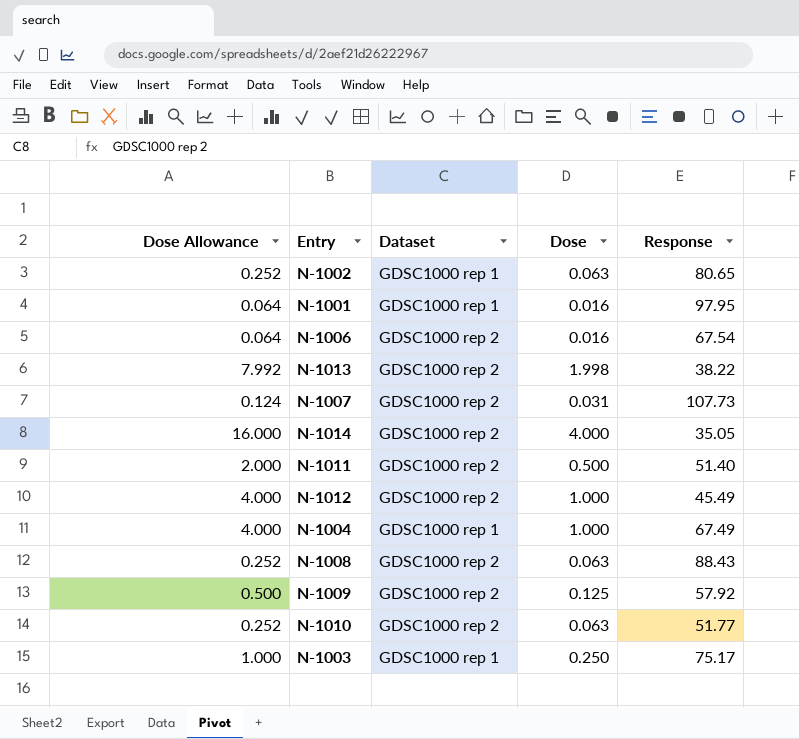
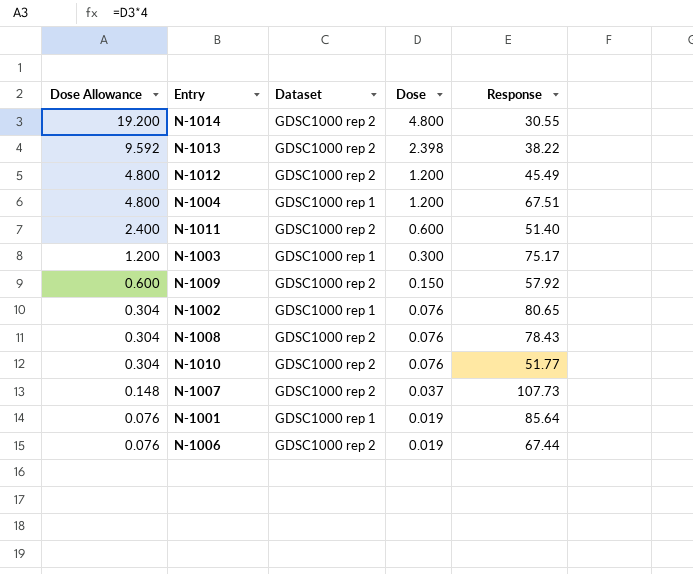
row order: none -> Dose Allowance descending
N-1014 | Dose Allowance: 16.000 -> 19.200
N-1014 | Dose: 4.000 -> 4.800
N-1014 | Response: 35.05 -> 30.55
N-1013 | Dose Allowance: 7.992 -> 9.592
N-1013 | Dose: 1.998 -> 2.398
N-1012 | Dose Allowance: 4.000 -> 4.800
N-1012 | Dose: 1.000 -> 1.200
N-1004 | Dose Allowance: 4.000 -> 4.800
N-1004 | Dose: 1.000 -> 1.200
N-1004 | Response: 67.49 -> 67.51
N-1011 | Dose Allowance: 2.000 -> 2.400
N-1011 | Dose: 0.500 -> 0.600
N-1003 | Dose Allowance: 1.000 -> 1.200
N-1003 | Dose: 0.250 -> 0.300
N-1009 | Dose Allowance: 0.500 -> 0.600
N-1009 | Dose: 0.125 -> 0.150
N-1002 | Dose Allowance: 0.252 -> 0.304
N-1002 | Dose: 0.063 -> 0.076
N-1008 | Dose Allowance: 0.252 -> 0.304
N-1008 | Dose: 0.063 -> 0.076
N-1008 | Response: 88.43 -> 78.43
N-1010 | Dose Allowance: 0.252 -> 0.304
N-1010 | Dose: 0.063 -> 0.076
N-1007 | Dose Allowance: 0.124 -> 0.148
N-1007 | Dose: 0.031 -> 0.037
N-1001 | Dose Allowance: 0.064 -> 0.076
N-1001 | Dose: 0.016 -> 0.019
N-1001 | Response: 97.95 -> 85.64
N-1006 | Dose Allowance: 0.064 -> 0.076
N-1006 | Dose: 0.016 -> 0.019
N-1006 | Response: 67.54 -> 67.44

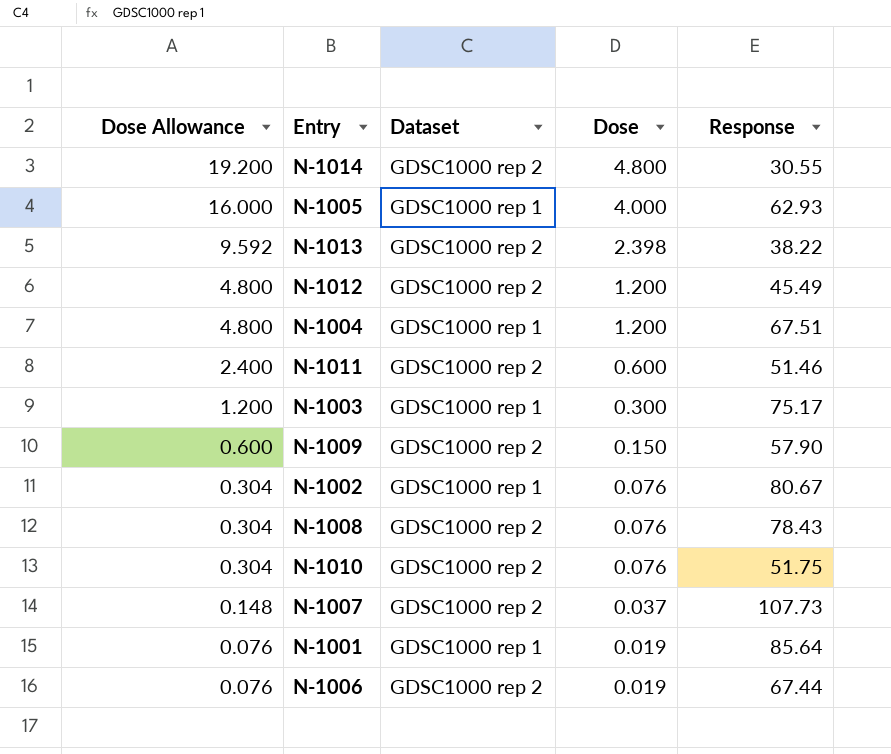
row N-1005: none -> 16.000 | GDSC1000 rep 1 | 4.000 | 62.93
N-1011 | Response: 51.40 -> 51.46
N-1009 | Response: 57.92 -> 57.90
N-1002 | Response: 80.65 -> 80.67
N-1010 | Response: 51.77 -> 51.75

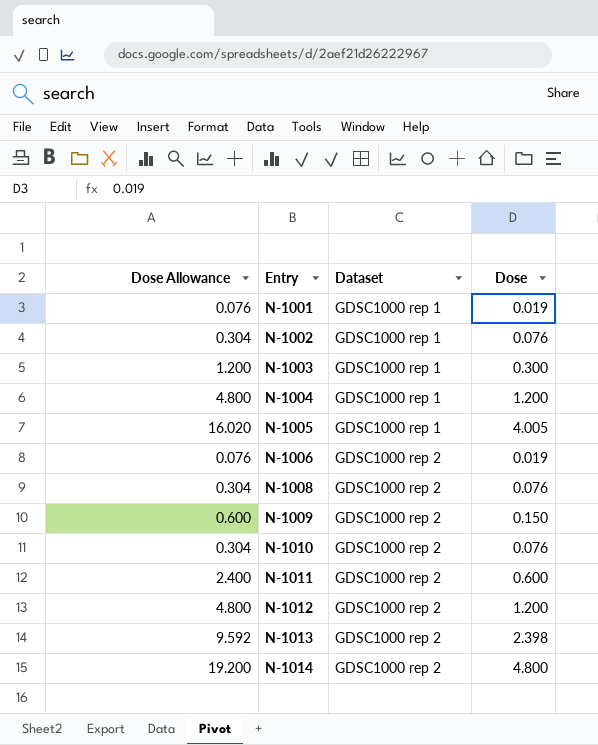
row order: Dose Allowance descending -> Entry ascending
column Response | position: 5 -> none
row N-1007: 0.148 | GDSC1000 rep 2 | 0.037 | 107.73 -> none
N-1005 | Dose Allowance: 16.000 -> 16.020
N-1005 | Dose: 4.000 -> 4.005

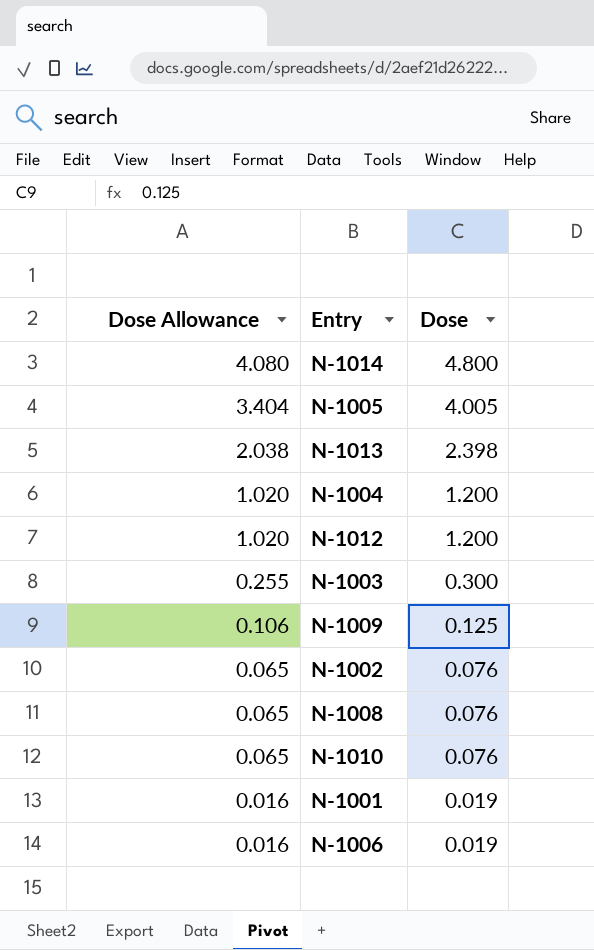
row order: Entry ascending -> Dose Allowance descending
column Dataset | position: 3 -> none
column Dose Allowance | formula: [Dose] * 4 -> [Dose] * 0.85
row N-1011: 2.400 | GDSC1000 rep 2 | 0.600 -> none
N-1009 | Dose: 0.150 -> 0.125

